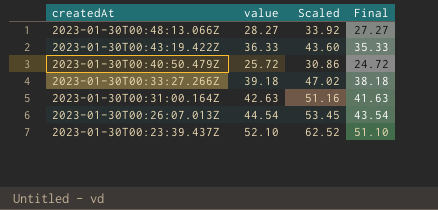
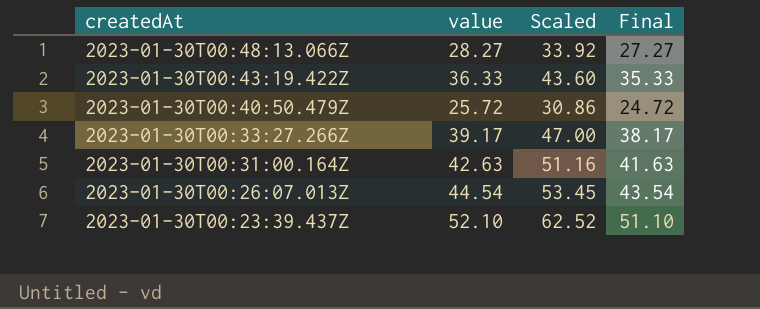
2023-01-30T00:33:27.266Z | value: 39.18 -> 39.17
2023-01-30T00:33:27.266Z | Scaled: 47.02 -> 47.00
2023-01-30T00:33:27.266Z | Final: 38.18 -> 38.17

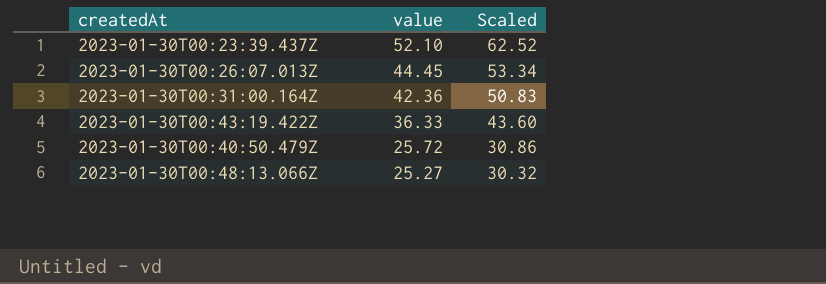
row order: createdAt descending -> value descending
column Final | formula: [value] - 1 -> none
row 2023-01-30T00:33:27.266Z: 39.17 | 47.00 | 38.17 -> none
2023-01-30T00:26:07.013Z | value: 44.54 -> 44.45
2023-01-30T00:26:07.013Z | Scaled: 53.45 -> 53.34
2023-01-30T00:31:00.164Z | value: 42.63 -> 42.36
2023-01-30T00:31:00.164Z | Scaled: 51.16 -> 50.83
2023-01-30T00:48:13.066Z | value: 28.27 -> 25.27
2023-01-30T00:48:13.066Z | Scaled: 33.92 -> 30.32

